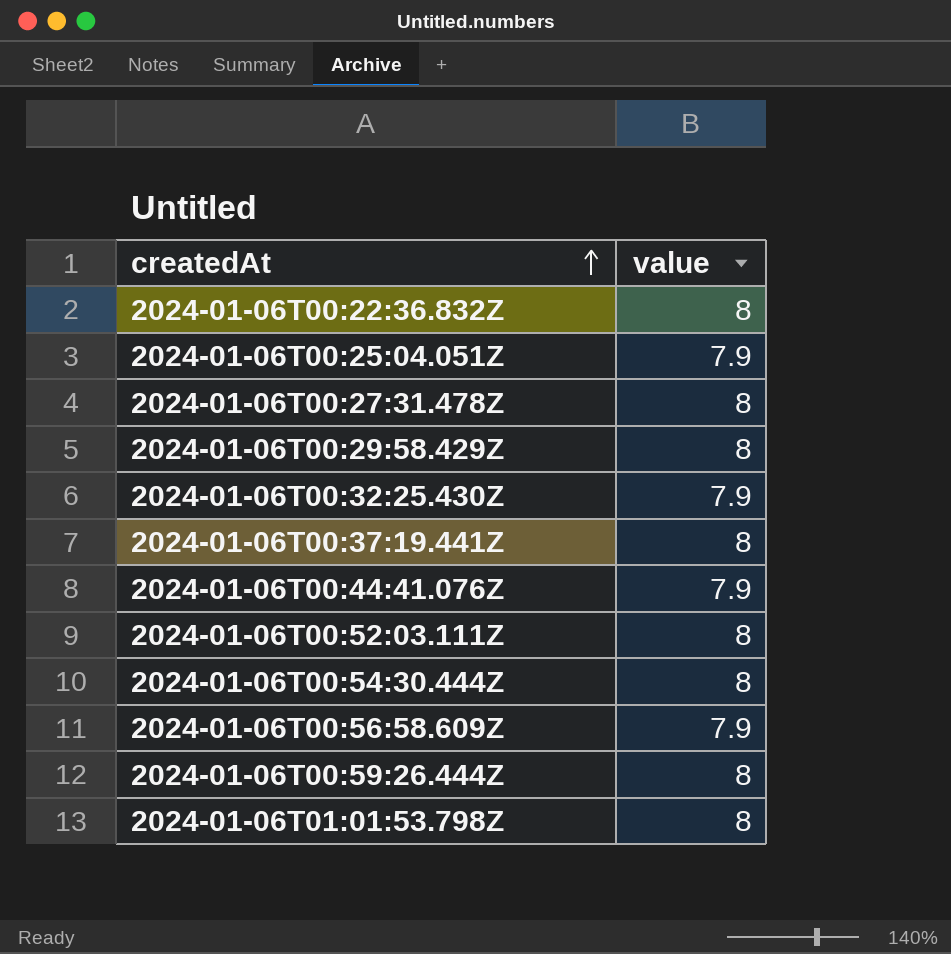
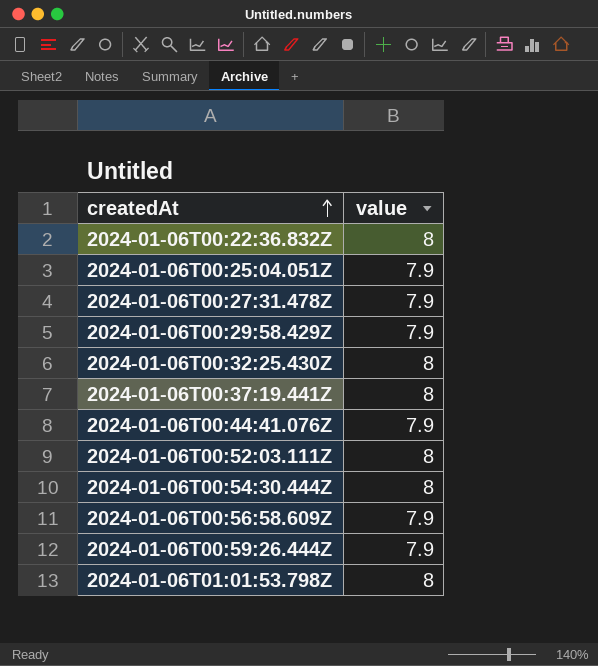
2024-01-06T00:27:31.478Z | value: 8 -> 7.9
2024-01-06T00:29:58.429Z | value: 8 -> 7.9
2024-01-06T00:32:25.430Z | value: 7.9 -> 8
2024-01-06T00:59:26.444Z | value: 8 -> 7.9

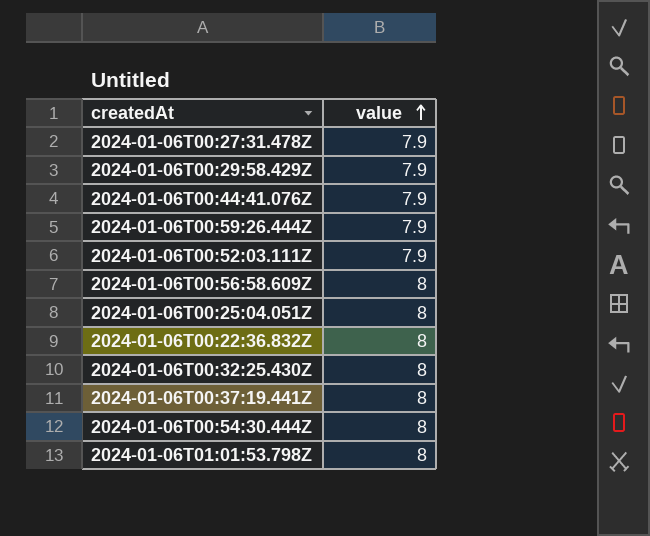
row order: createdAt ascending -> value ascending
2024-01-06T00:52:03.111Z | value: 8 -> 7.9
2024-01-06T00:56:58.609Z | value: 7.9 -> 8
2024-01-06T00:25:04.051Z | value: 7.9 -> 8

